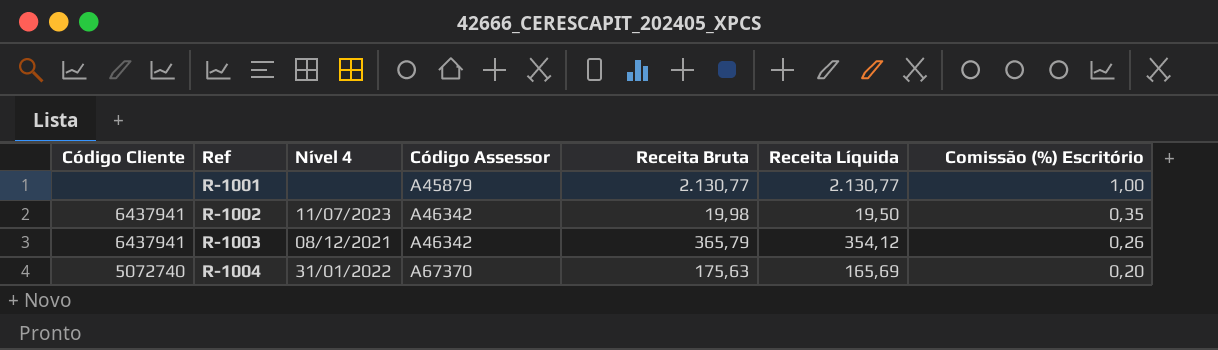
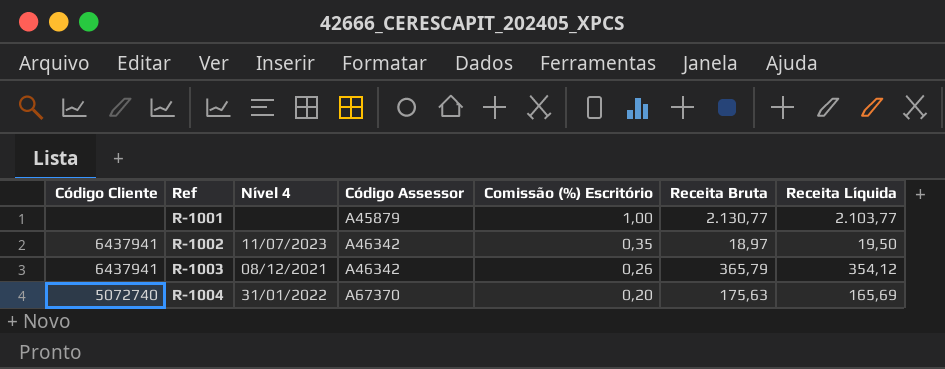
column Comissão (%) Escritório | position: 7 -> 5
R-1001 | Receita Líquida: 2.130,77 -> 2.103,77
R-1002 | Receita Bruta: 19,98 -> 18,97

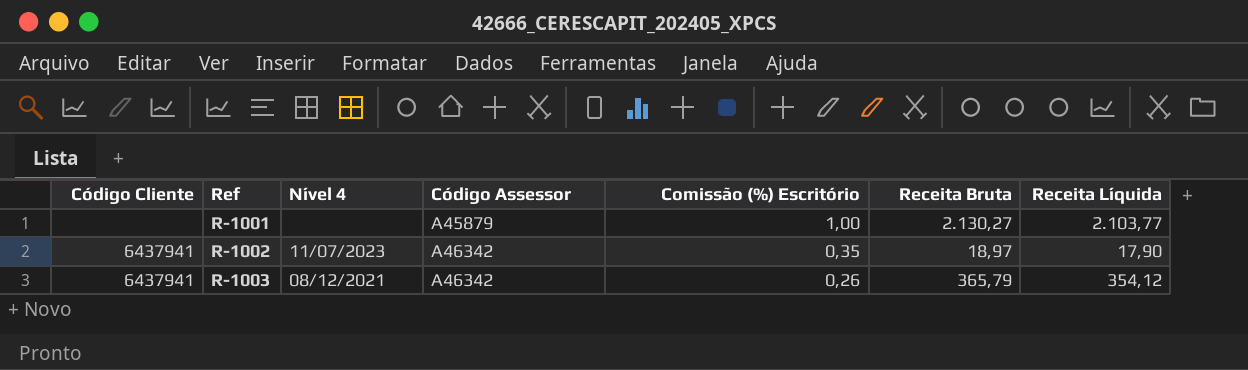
row R-1004: 5072740 | 31/01/2022 | A67370 | 0,20 | 175,63 | 165,69 -> none
R-1001 | Receita Bruta: 2.130,77 -> 2.130,27
R-1002 | Receita Líquida: 19,50 -> 17,90

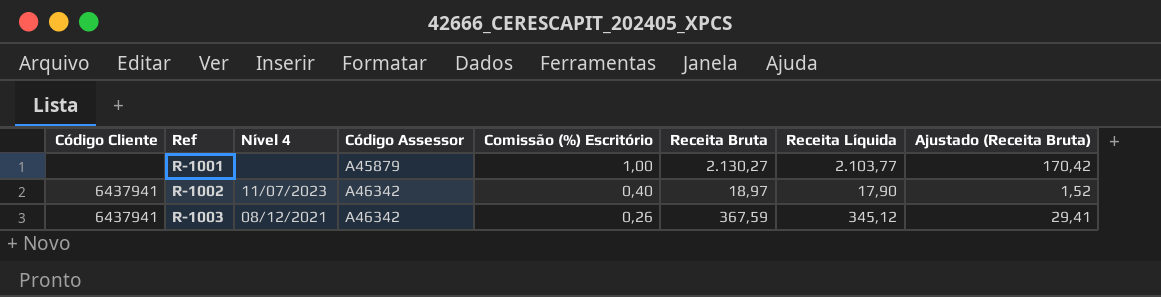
column Ajustado (Receita Bruta) | formula: none -> [Receita Bruta] * 0,08
R-1002 | Comissão (%) Escritório: 0,35 -> 0,40
R-1003 | Receita Bruta: 365,79 -> 367,59
R-1003 | Receita Líquida: 354,12 -> 345,12

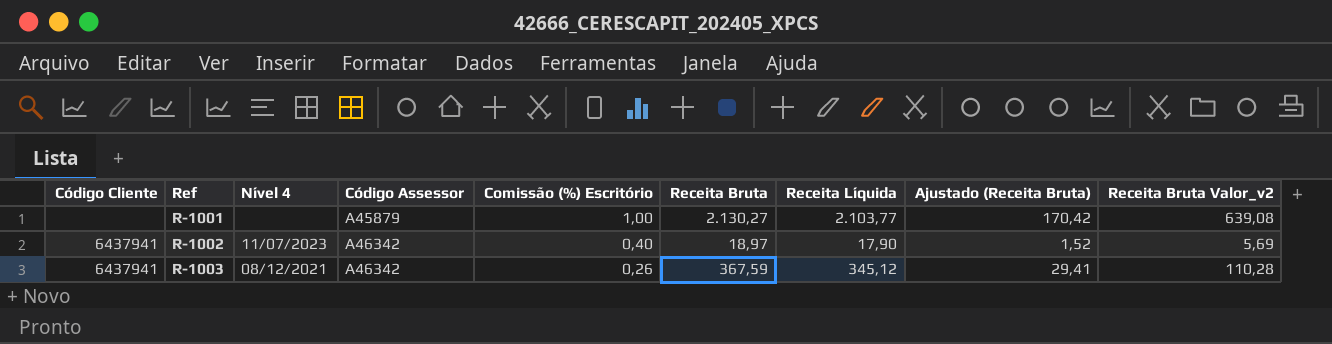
column Receita Bruta Valor_v2 | formula: none -> [Receita Bruta] * 0,3

